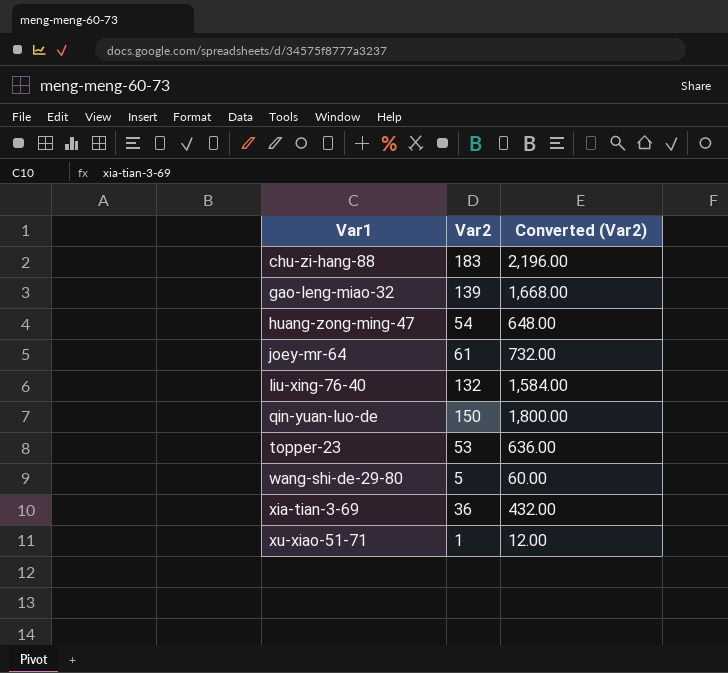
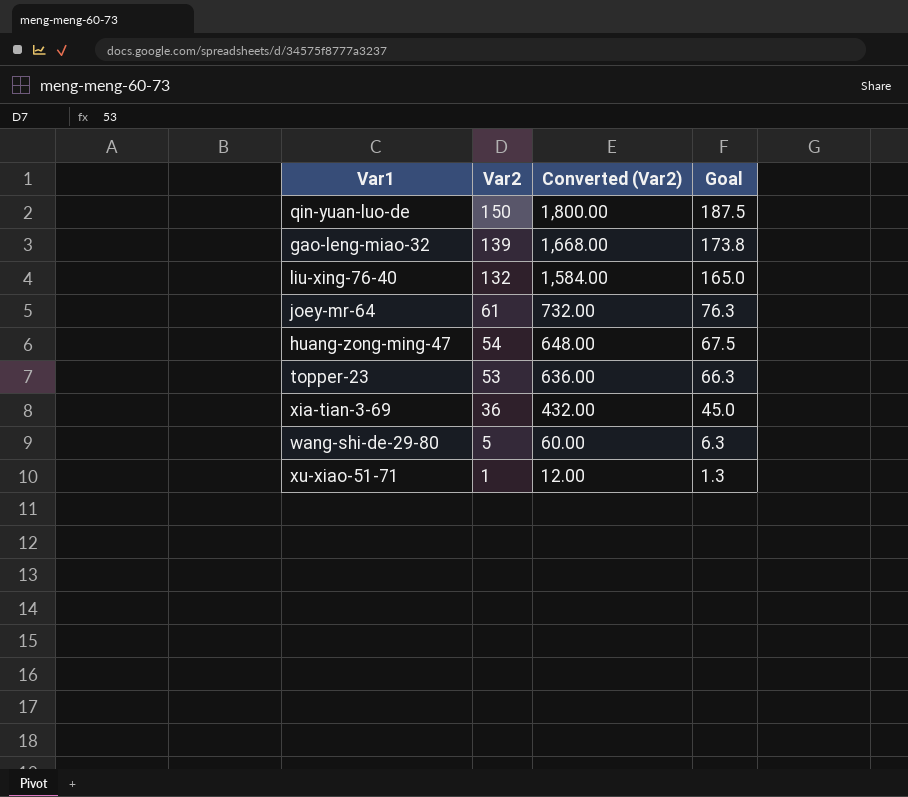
row order: Var1 ascending -> Var2 descending
column Goal | formula: none -> [Var2] * 1.25
row chu-zi-hang-88: 183 | 2,196.00 -> none

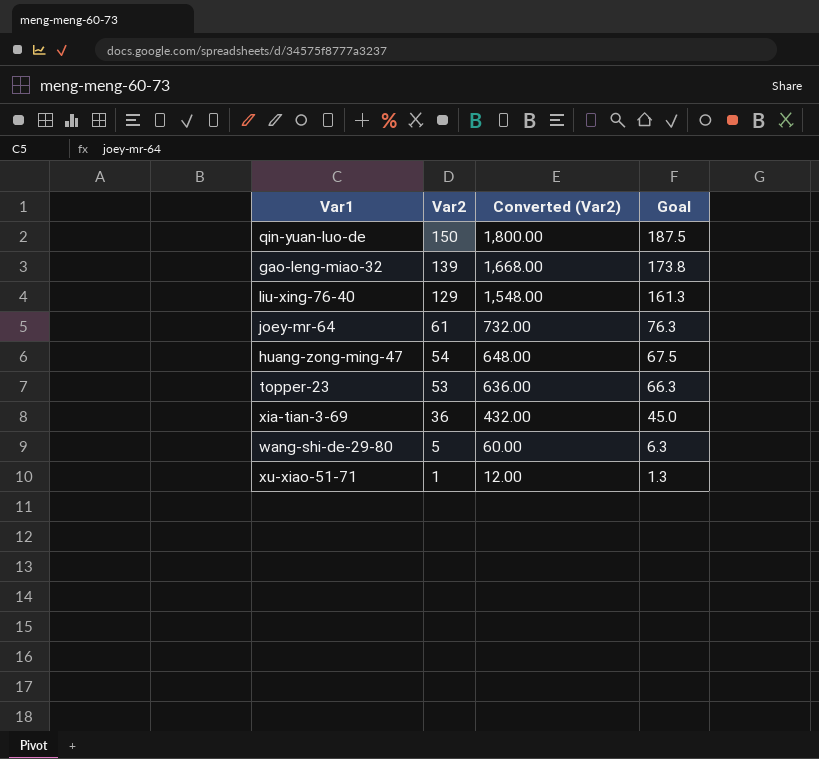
liu-xing-76-40 | Var2: 132 -> 129
liu-xing-76-40 | Converted (Var2): 1,584.00 -> 1,548.00
liu-xing-76-40 | Goal: 165.0 -> 161.3

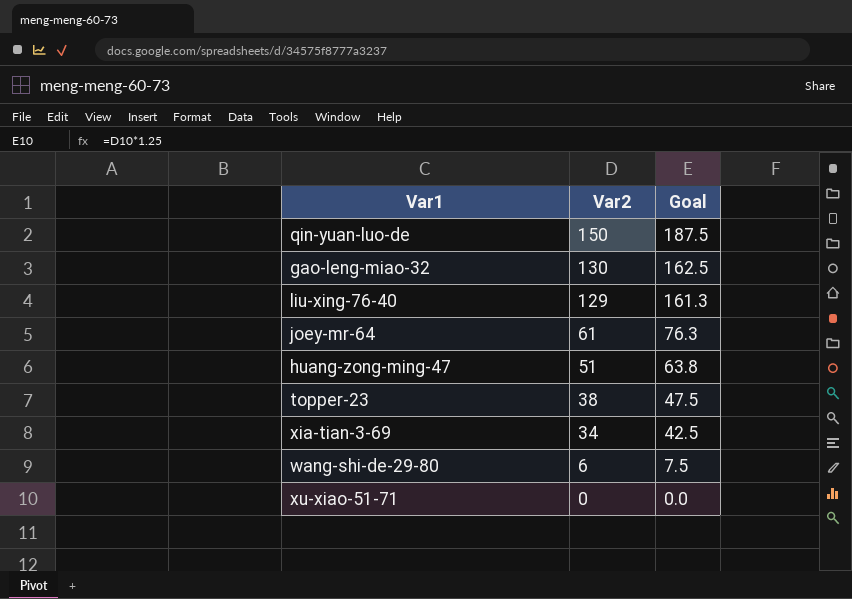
column Converted (Var2) | formula: [Var2] * 12 -> none
gao-leng-miao-32 | Var2: 139 -> 130
gao-leng-miao-32 | Goal: 173.8 -> 162.5
huang-zong-ming-47 | Var2: 54 -> 51
huang-zong-ming-47 | Goal: 67.5 -> 63.8
topper-23 | Var2: 53 -> 38
topper-23 | Goal: 66.3 -> 47.5
xia-tian-3-69 | Var2: 36 -> 34
xia-tian-3-69 | Goal: 45.0 -> 42.5
wang-shi-de-29-80 | Var2: 5 -> 6
wang-shi-de-29-80 | Goal: 6.3 -> 7.5
xu-xiao-51-71 | Var2: 1 -> 0
xu-xiao-51-71 | Goal: 1.3 -> 0.0

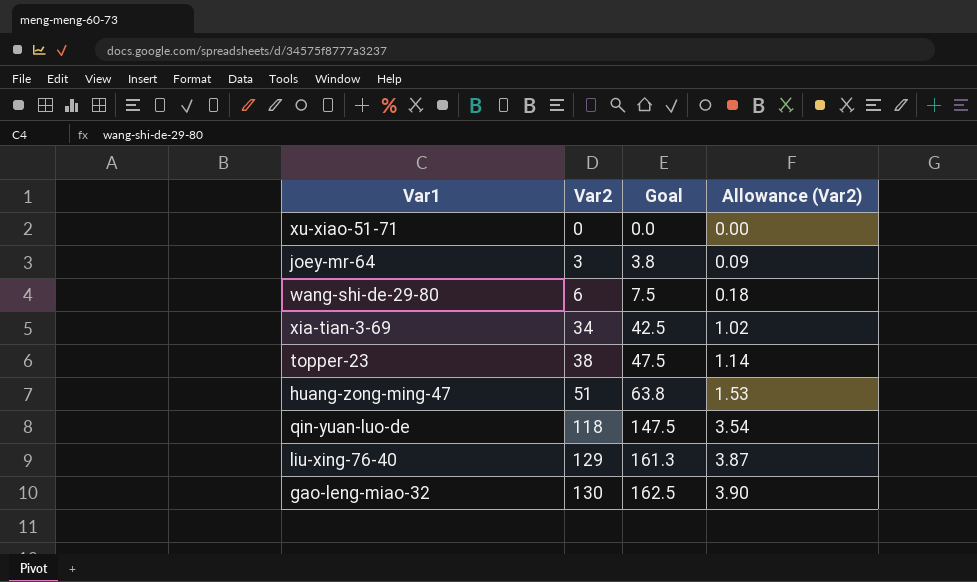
row order: Var2 descending -> Var2 ascending
column Allowance (Var2) | formula: none -> [Var2] * 0.03
joey-mr-64 | Var2: 61 -> 3
joey-mr-64 | Goal: 76.3 -> 3.8
qin-yuan-luo-de | Var2: 150 -> 118
qin-yuan-luo-de | Goal: 187.5 -> 147.5

